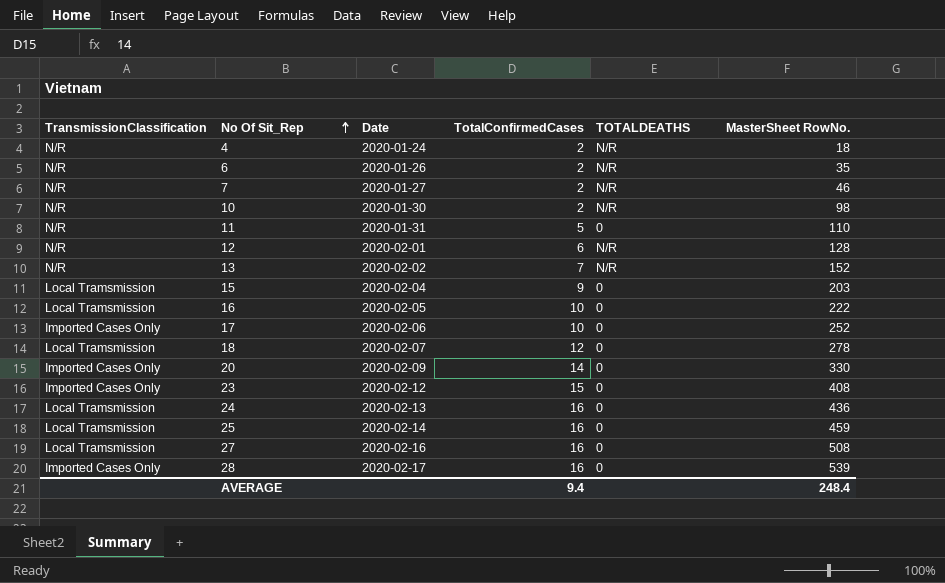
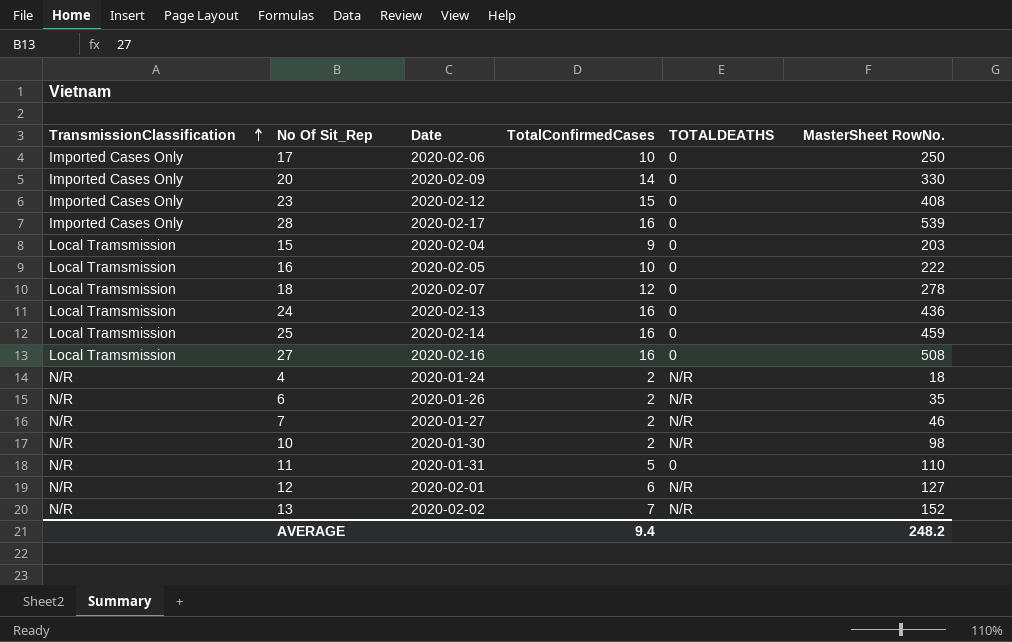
row order: No Of Sit_Rep ascending -> TransmissionClassification ascending
17 | MasterSheet RowNo.: 252 -> 250
12 | MasterSheet RowNo.: 128 -> 127
AVERAGE | MasterSheet RowNo.: 248.4 -> 248.2

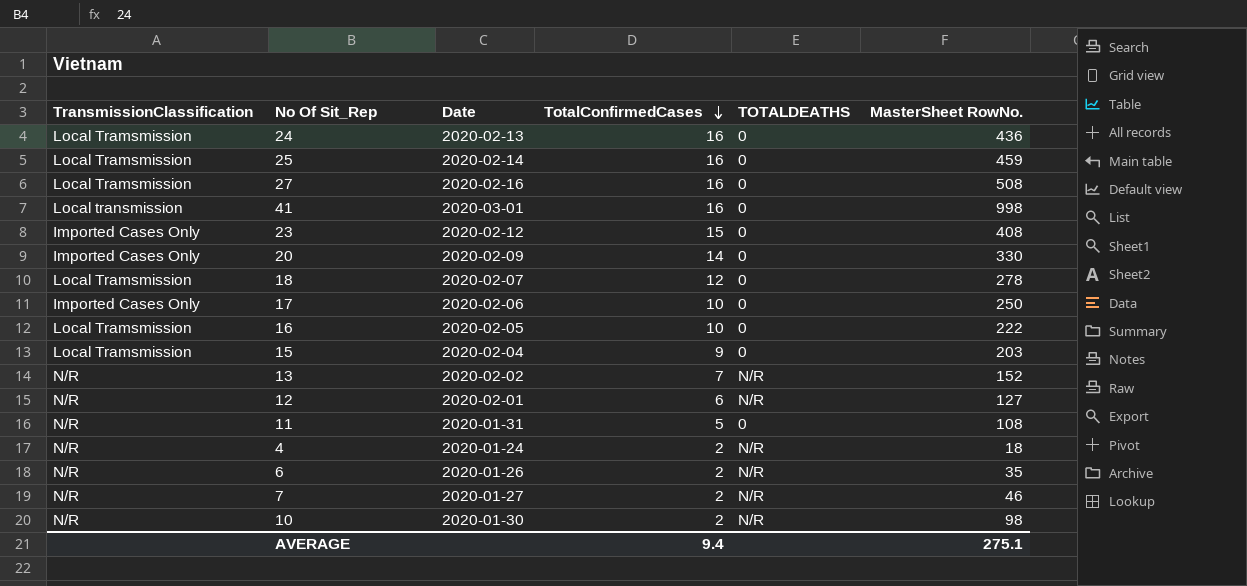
row order: TransmissionClassification ascending -> TotalConfirmedCases descending
row 28: Imported Cases Only | 2020-02-17 | 16 | 0 | 539 -> none
row 41: none -> Local transmission | 2020-03-01 | 16 | 0 | 998
11 | MasterSheet RowNo.: 110 -> 108
AVERAGE | MasterSheet RowNo.: 248.2 -> 275.1

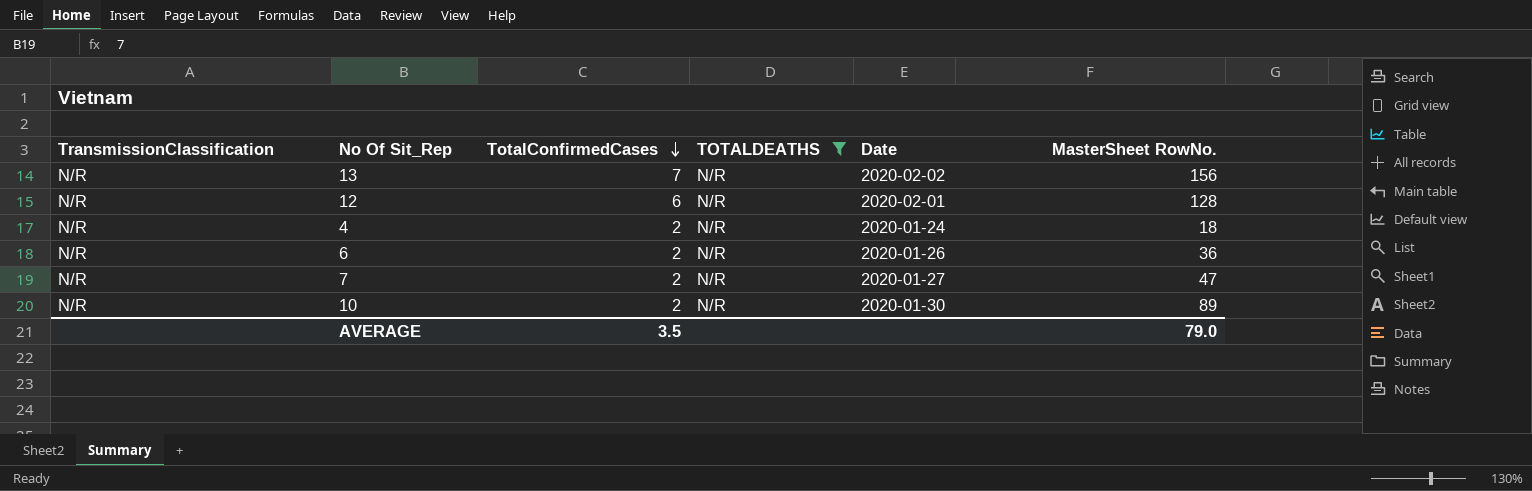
filter: none -> TOTALDEATHS = N/R
column Date | position: 3 -> 5
13 | MasterSheet RowNo.: 152 -> 156
12 | MasterSheet RowNo.: 127 -> 128
6 | MasterSheet RowNo.: 35 -> 36
7 | MasterSheet RowNo.: 46 -> 47
10 | MasterSheet RowNo.: 98 -> 89
AVERAGE | TotalConfirmedCases: 9.4 -> 3.5
AVERAGE | MasterSheet RowNo.: 275.1 -> 79.0

